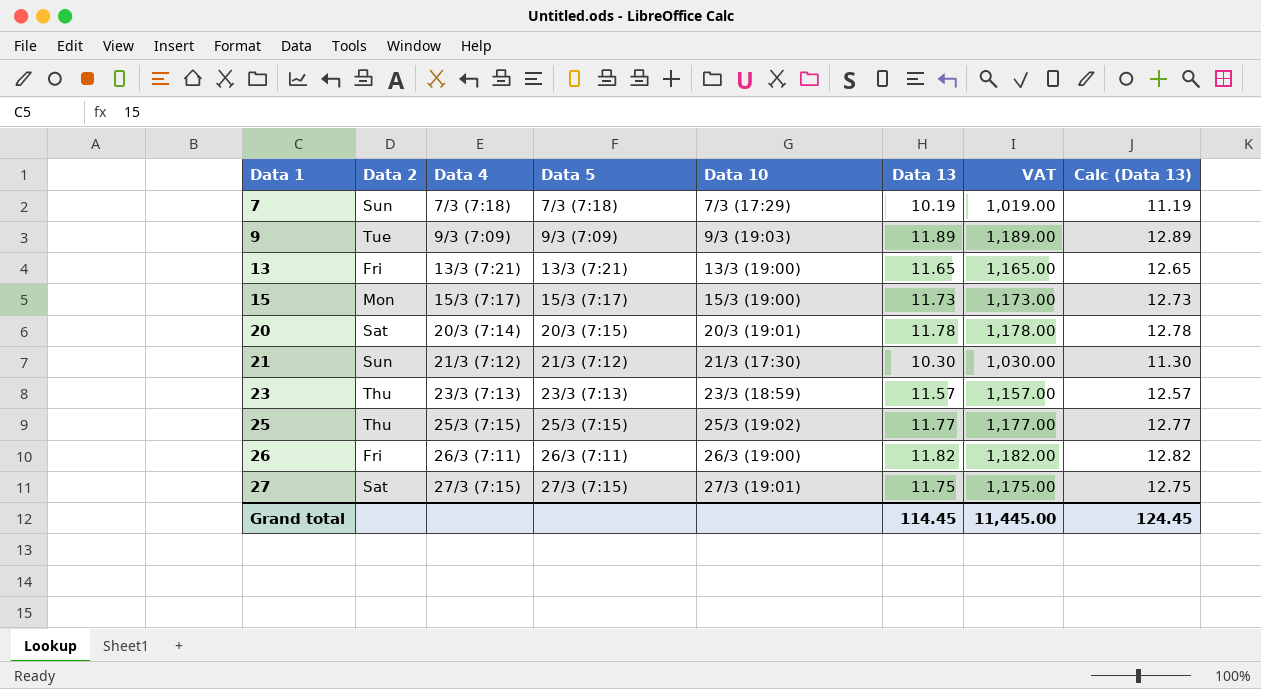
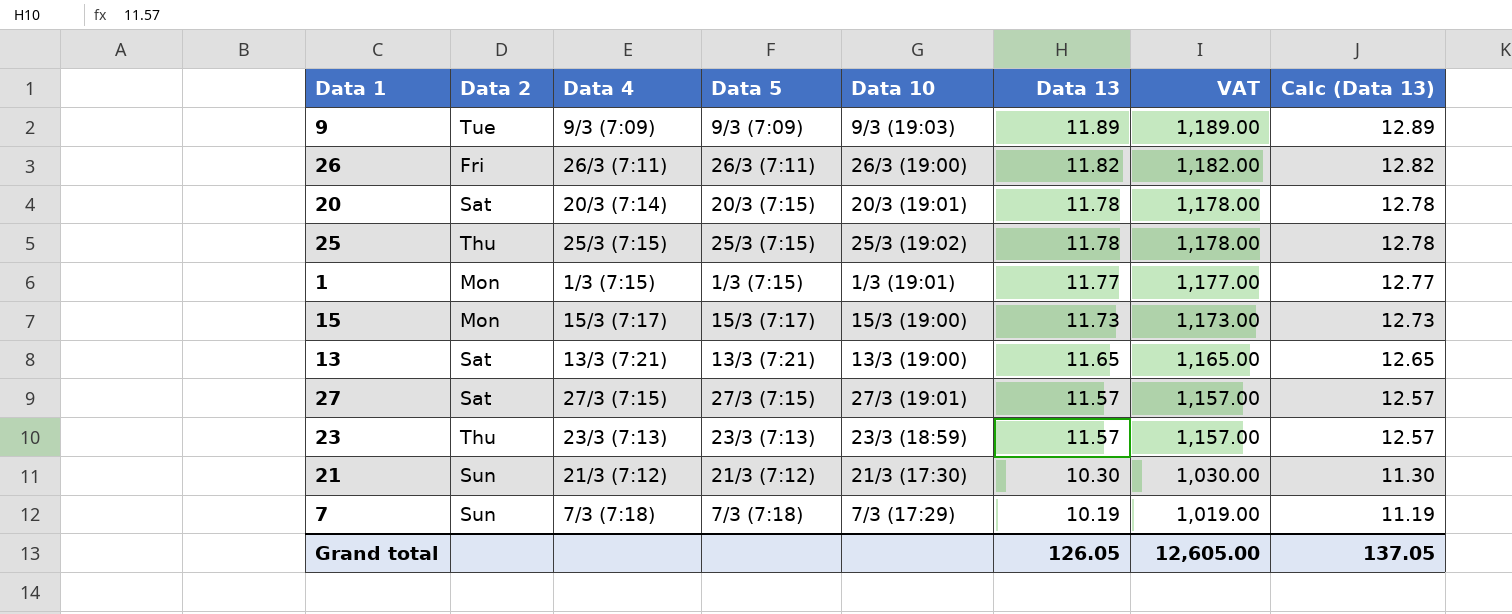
row order: Data 1 ascending -> Data 13 descending
25 | Data 13: 11.77 -> 11.78
25 | VAT: 1,177.00 -> 1,178.00
25 | Calc (Data 13): 12.77 -> 12.78
row 1: none -> Mon | 1/3 (7:15) | 1/3 (7:15) | 1/3 (19:01) | 11.77 | 1,177.00 | 12.77
13 | Data 2: Fri -> Sat
27 | Data 13: 11.75 -> 11.57
27 | VAT: 1,175.00 -> 1,157.00
27 | Calc (Data 13): 12.75 -> 12.57
Grand total | Data 13: 114.45 -> 126.05
Grand total | VAT: 11,445.00 -> 12,605.00
Grand total | Calc (Data 13): 124.45 -> 137.05

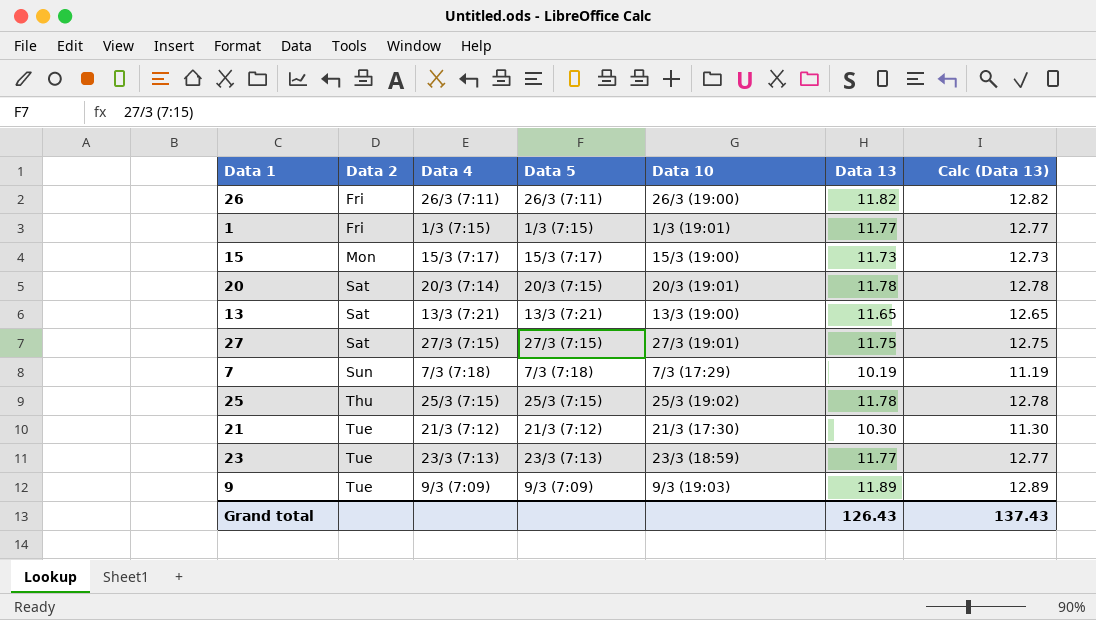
row order: Data 13 descending -> Data 2 ascending
column VAT | formula: [Data 13] * 100 -> none
1 | Data 2: Mon -> Fri
27 | Data 13: 11.57 -> 11.75
27 | Calc (Data 13): 12.57 -> 12.75
21 | Data 2: Sun -> Tue
23 | Data 2: Thu -> Tue
23 | Data 13: 11.57 -> 11.77
23 | Calc (Data 13): 12.57 -> 12.77
Grand total | Data 13: 126.05 -> 126.43
Grand total | Calc (Data 13): 137.05 -> 137.43

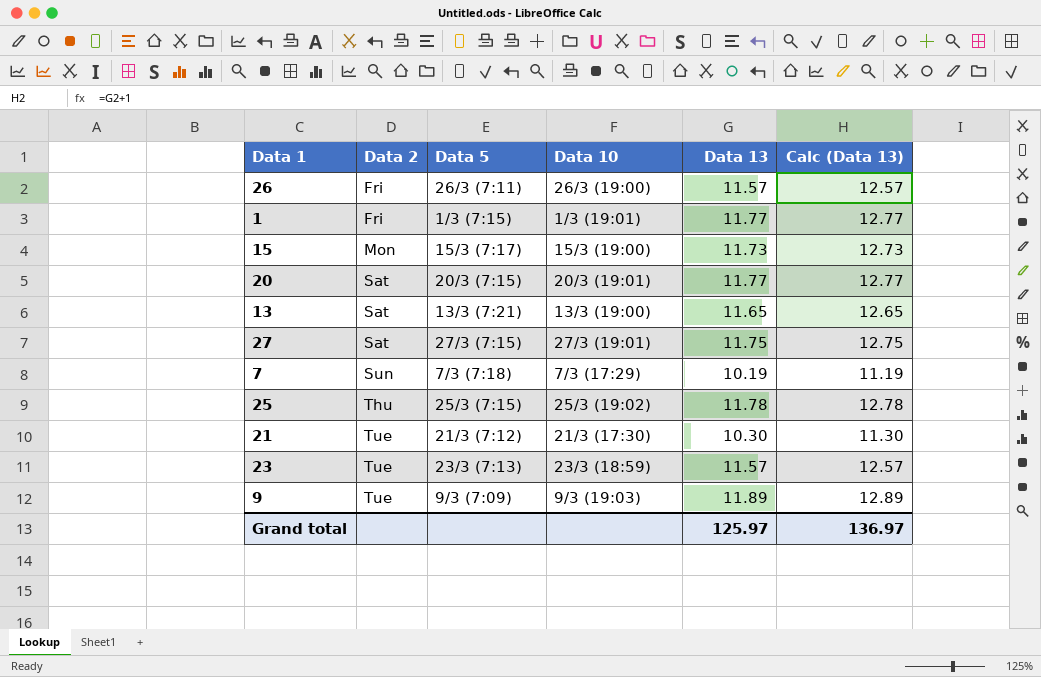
column Data 4 | position: 3 -> none
26 | Data 13: 11.82 -> 11.57
26 | Calc (Data 13): 12.82 -> 12.57
20 | Data 13: 11.78 -> 11.77
20 | Calc (Data 13): 12.78 -> 12.77
23 | Data 13: 11.77 -> 11.57
23 | Calc (Data 13): 12.77 -> 12.57
Grand total | Data 13: 126.43 -> 125.97
Grand total | Calc (Data 13): 137.43 -> 136.97

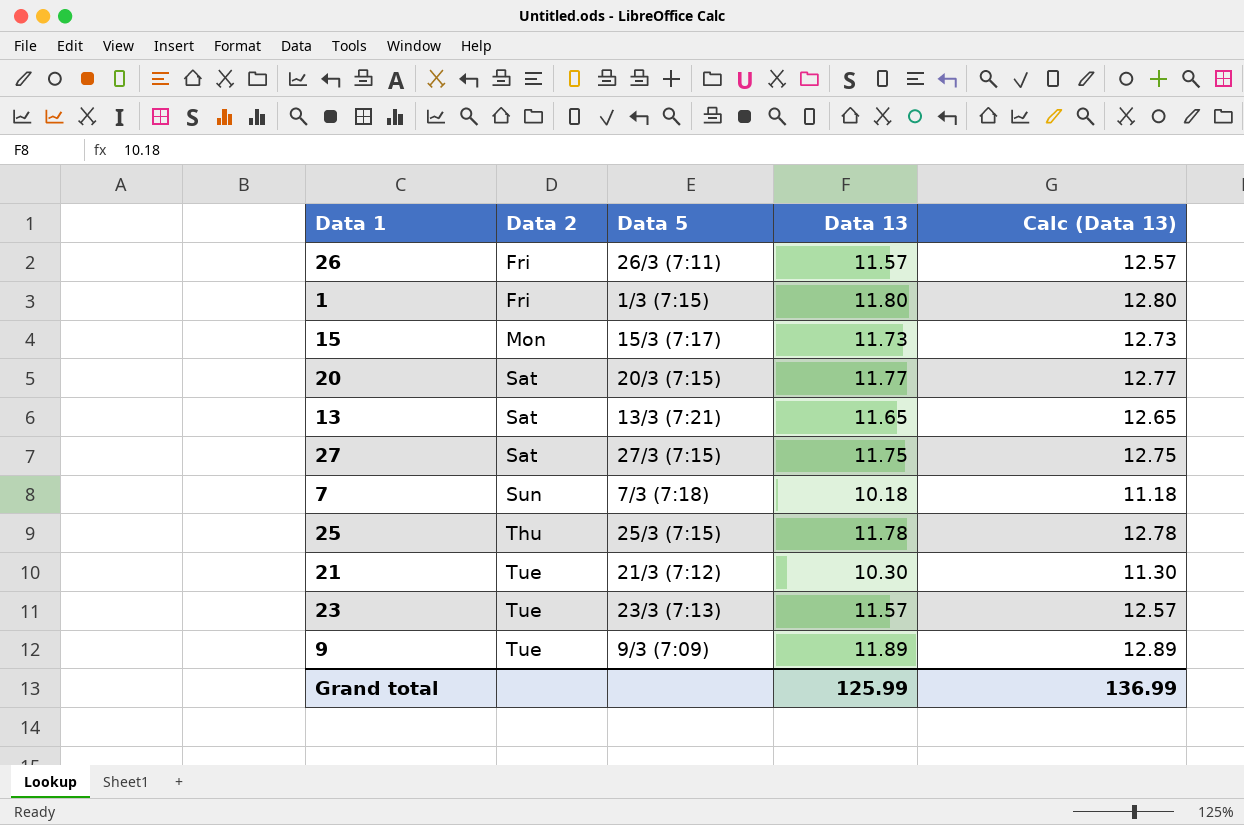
column Data 10 | position: 4 -> none
1 | Data 13: 11.77 -> 11.80
1 | Calc (Data 13): 12.77 -> 12.80
7 | Data 13: 10.19 -> 10.18
7 | Calc (Data 13): 11.19 -> 11.18
Grand total | Data 13: 125.97 -> 125.99
Grand total | Calc (Data 13): 136.97 -> 136.99

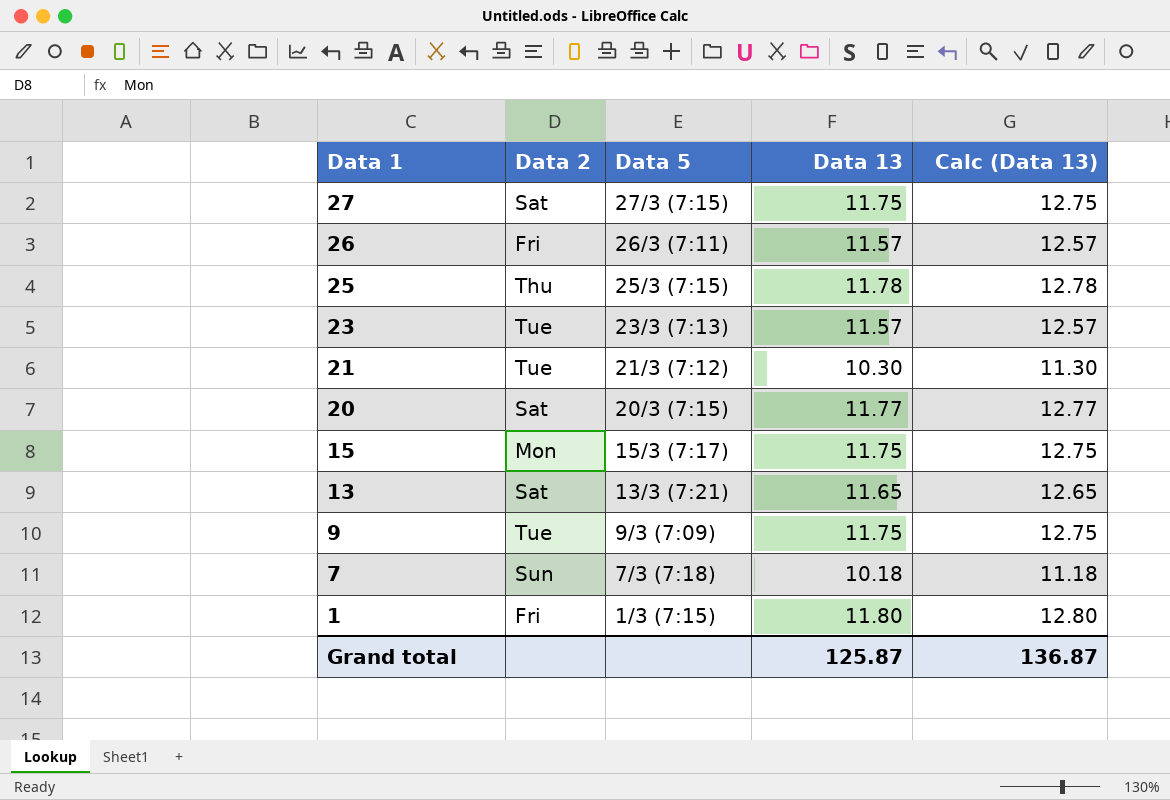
row order: Data 2 ascending -> Data 1 descending
15 | Data 13: 11.73 -> 11.75
15 | Calc (Data 13): 12.73 -> 12.75
9 | Data 13: 11.89 -> 11.75
9 | Calc (Data 13): 12.89 -> 12.75
Grand total | Data 13: 125.99 -> 125.87
Grand total | Calc (Data 13): 136.99 -> 136.87

